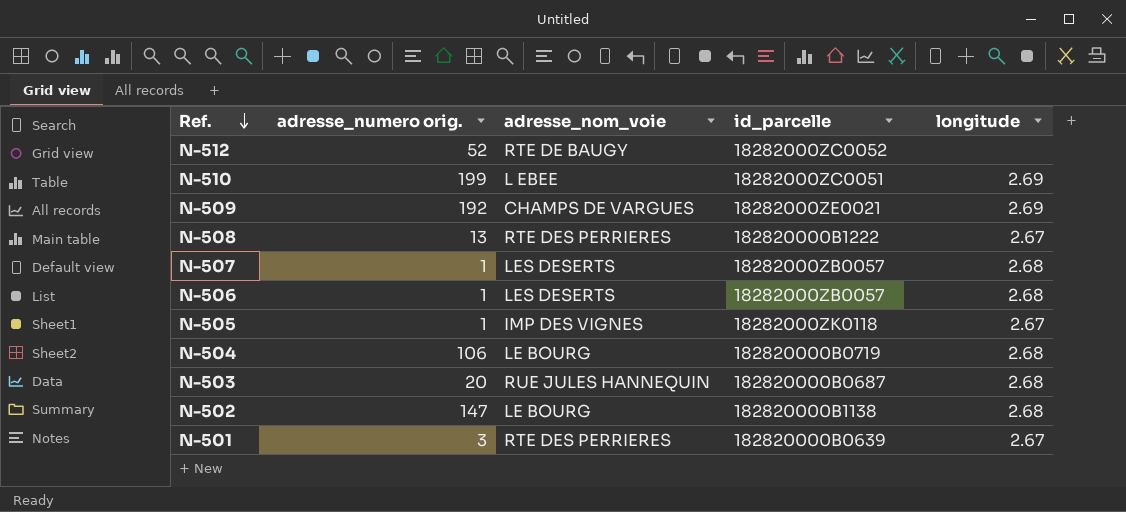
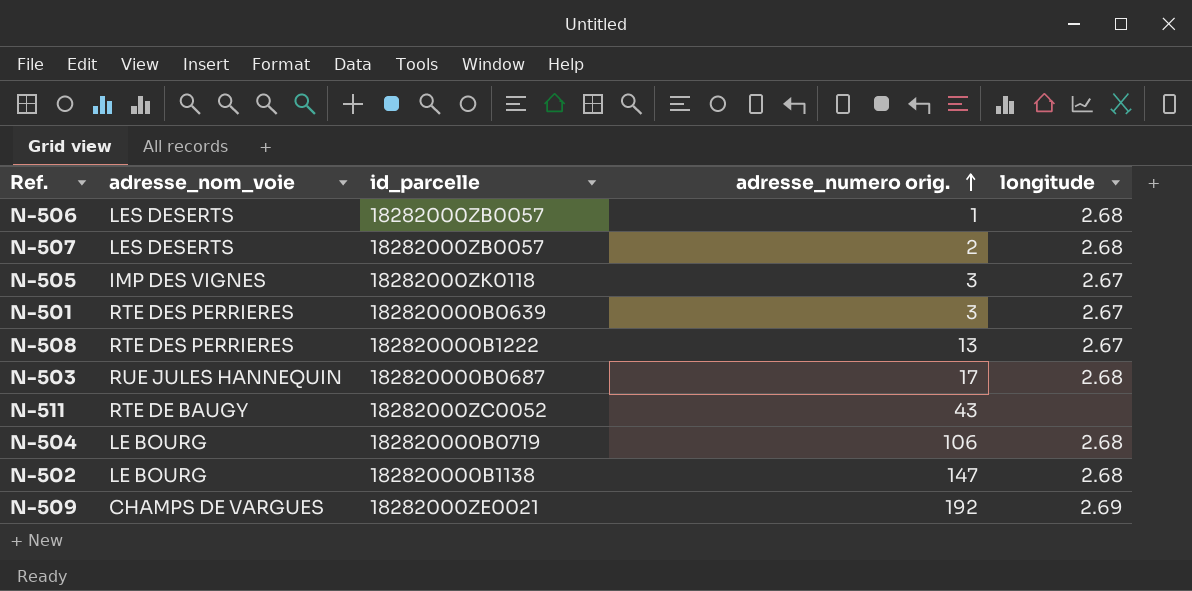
row order: Ref. descending -> adresse_numero orig. ascending
column adresse_numero orig. | position: 2 -> 4
row N-512: 52 | RTE DE BAUGY | 18282000ZC0052 | none -> none
row N-510: 199 | L EBEE | 18282000ZC0051 | 2.69 -> none
N-507 | adresse_numero orig.: 1 -> 2
N-505 | adresse_numero orig.: 1 -> 3
N-503 | adresse_numero orig.: 20 -> 17
row N-511: none -> RTE DE BAUGY | 18282000ZC0052 | 43 | none

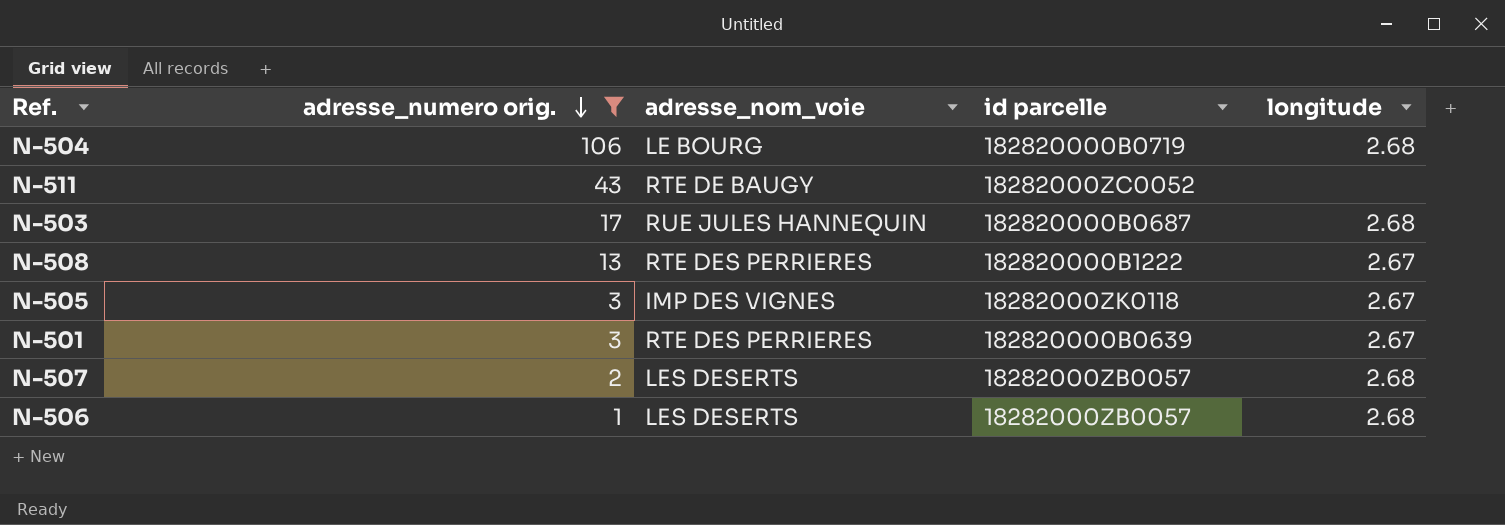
filter: none -> adresse_numero orig. <= 106
row order: adresse_numero orig. ascending -> adresse_numero orig. descending
column adresse_numero orig. | position: 4 -> 2
column name: id_parcelle -> id parcelle

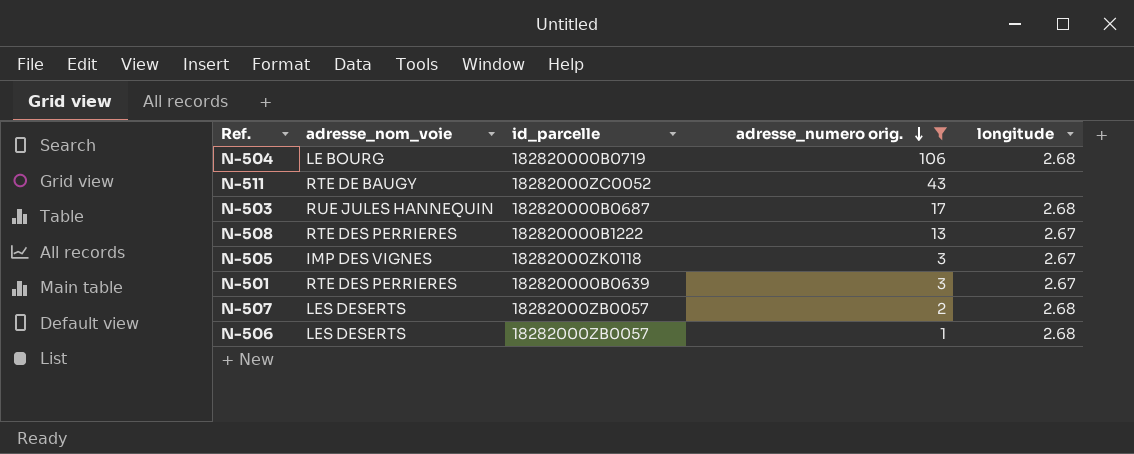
column name: id parcelle -> id_parcelle
column adresse_numero orig. | position: 2 -> 4

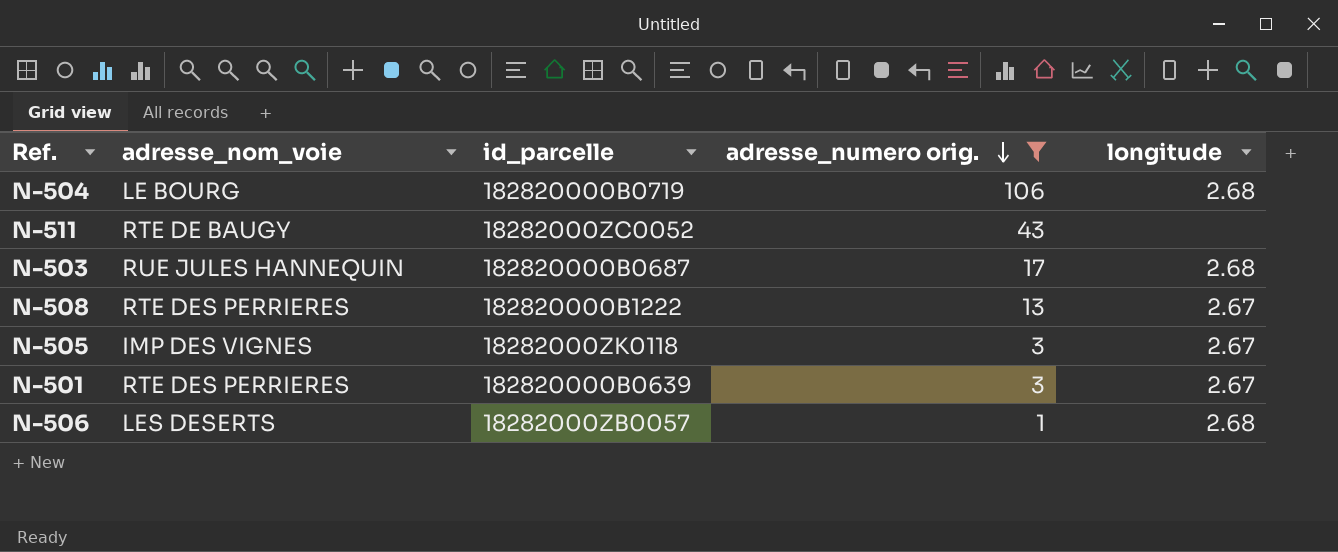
row N-507: LES DESERTS | 18282000ZB0057 | 2 | 2.68 -> none

